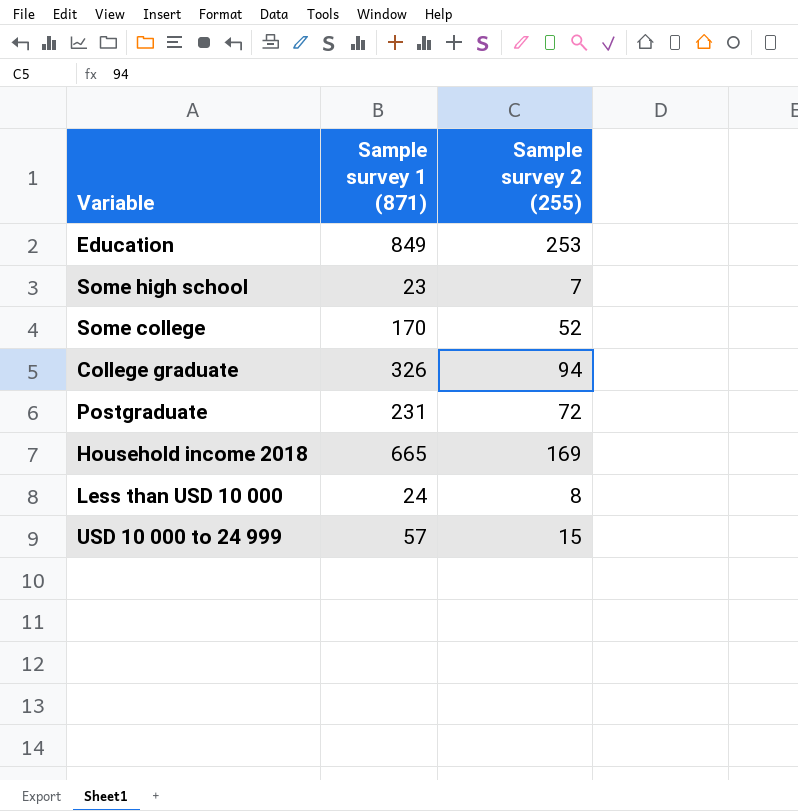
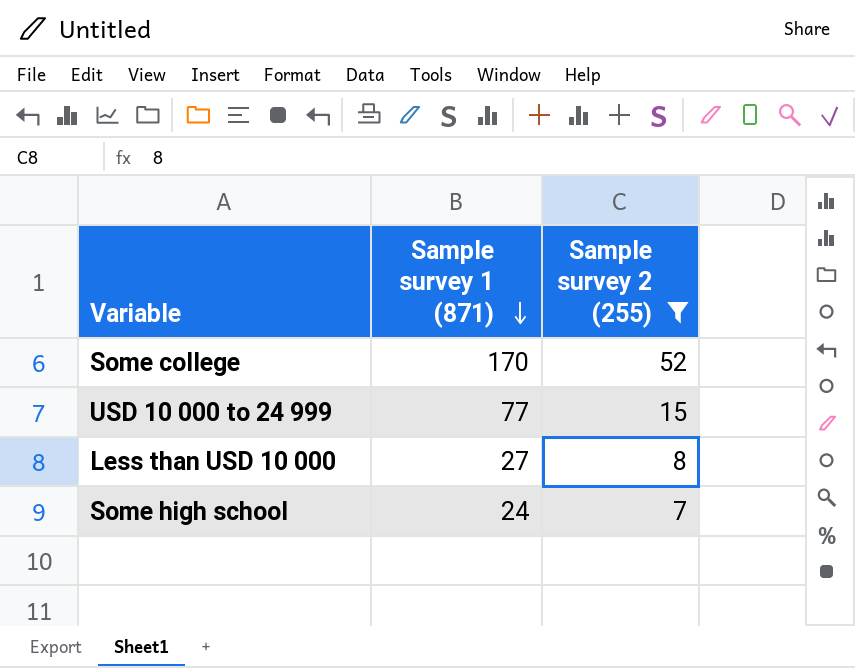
filter: none -> Sample survey 2 (255) <= 52
row order: none -> Sample survey 1 (871) descending
USD 10 000 to 24 999 | Sample survey 1 (871): 57 -> 77
Less than USD 10 000 | Sample survey 1 (871): 24 -> 27
Some high school | Sample survey 1 (871): 23 -> 24

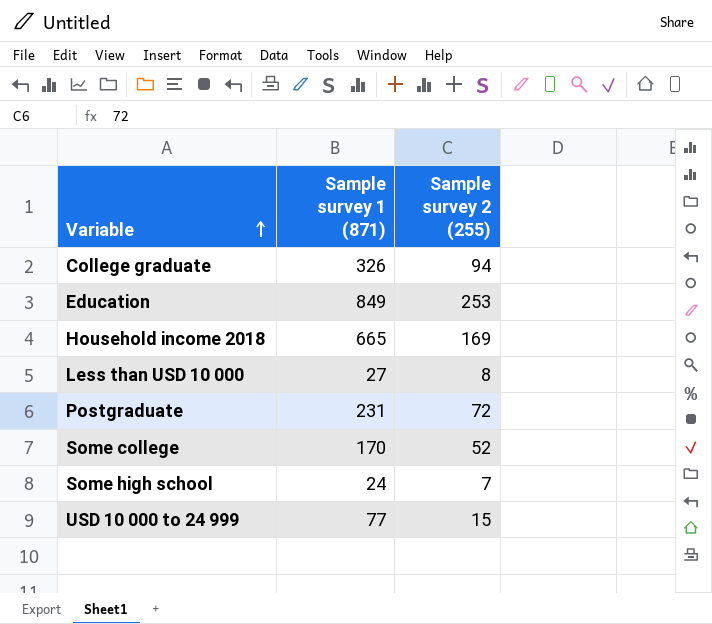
filter: Sample survey 2 (255) <= 52 -> none
row order: Sample survey 1 (871) descending -> Variable ascending

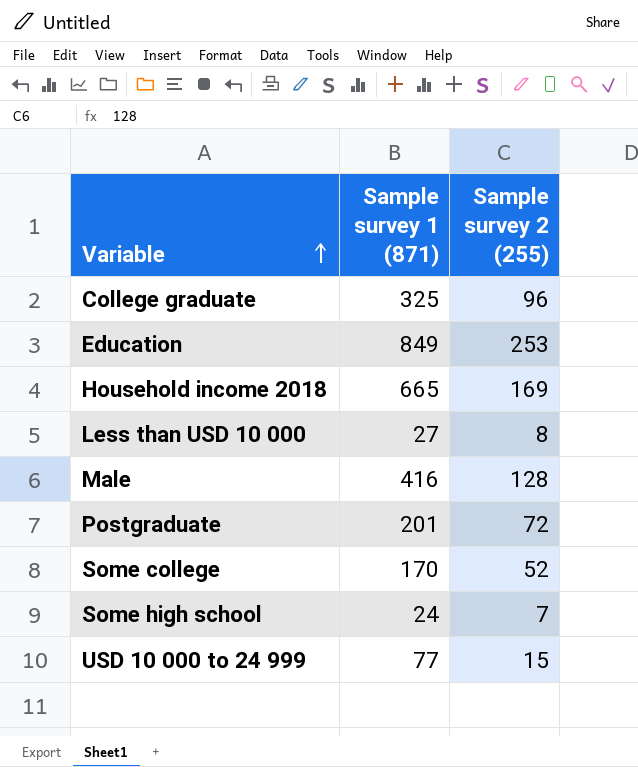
College graduate | Sample survey 1 (871): 326 -> 325
College graduate | Sample survey 2 (255): 94 -> 96
row Male: none -> 416 | 128
Postgraduate | Sample survey 1 (871): 231 -> 201

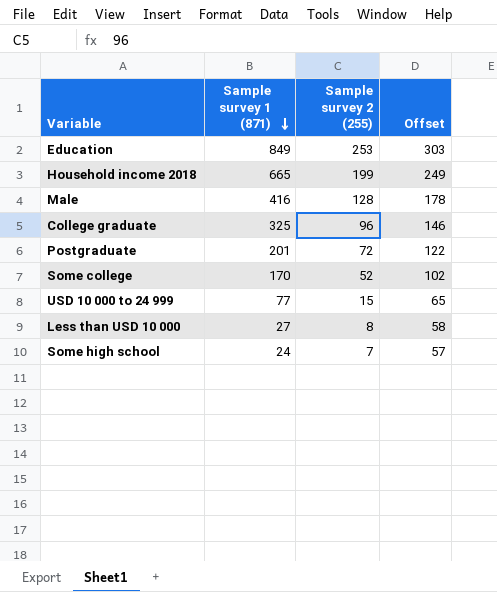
row order: Variable ascending -> Sample survey 1 (871) descending
column Offset | formula: none -> [Sample survey 2 (255)] + 50
Household income 2018 | Sample survey 2 (255): 169 -> 199

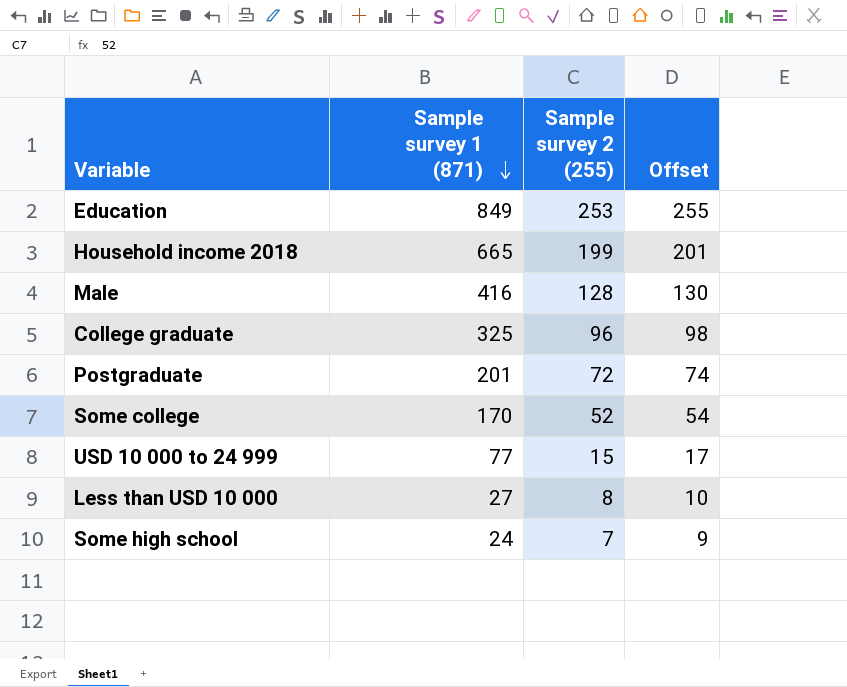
column Offset | formula: [Sample survey 2 (255)] + 50 -> [Sample survey 2 (255)] + 2

